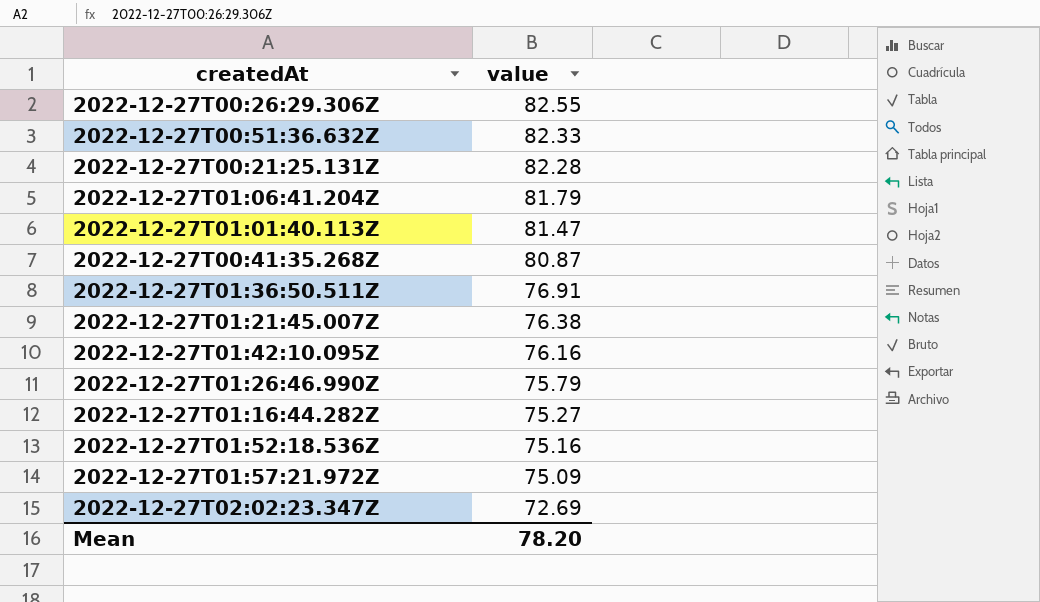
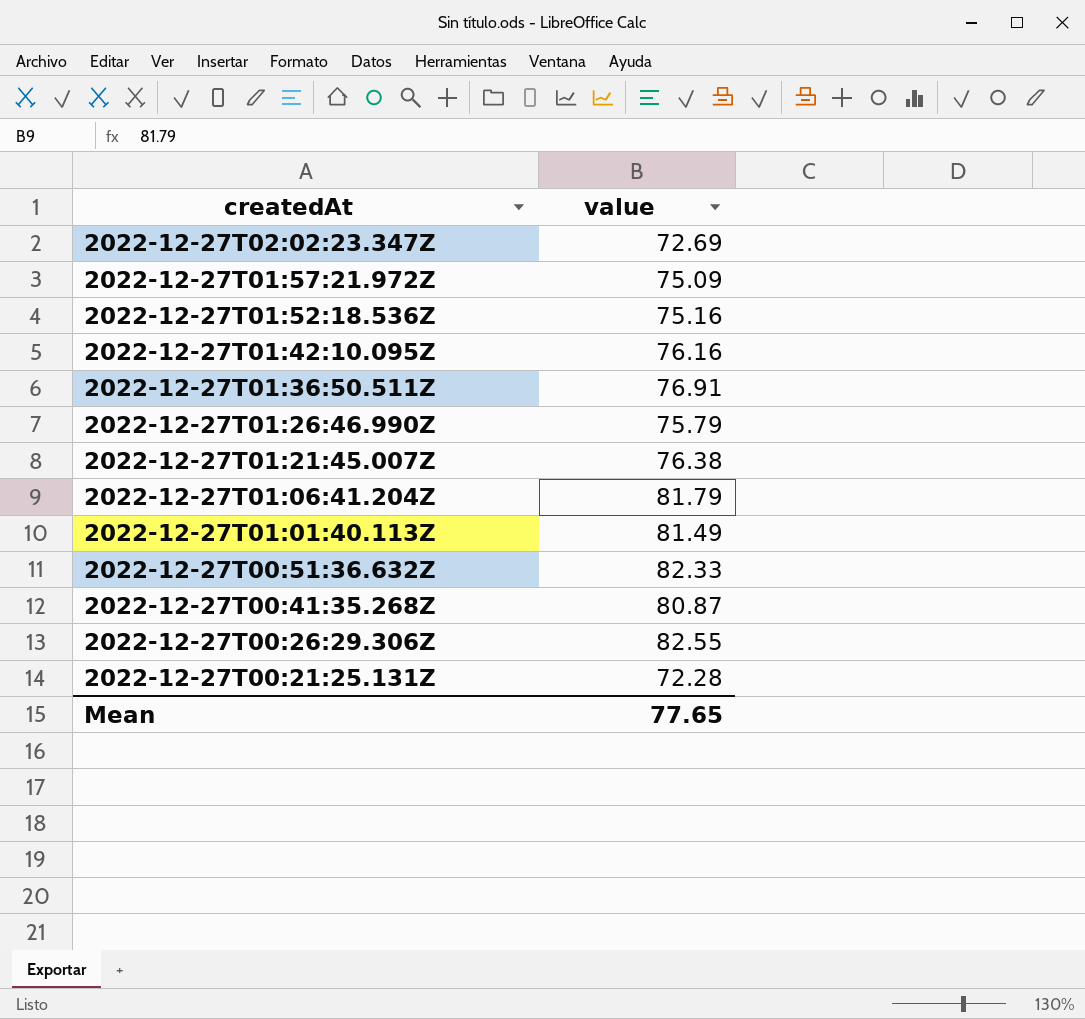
row order: value descending -> createdAt descending
row 2022-12-27T01:16:44.282Z: 75.27 -> none
2022-12-27T01:01:40.113Z | value: 81.47 -> 81.49
2022-12-27T00:21:25.131Z | value: 82.28 -> 72.28
Mean | value: 78.20 -> 77.65

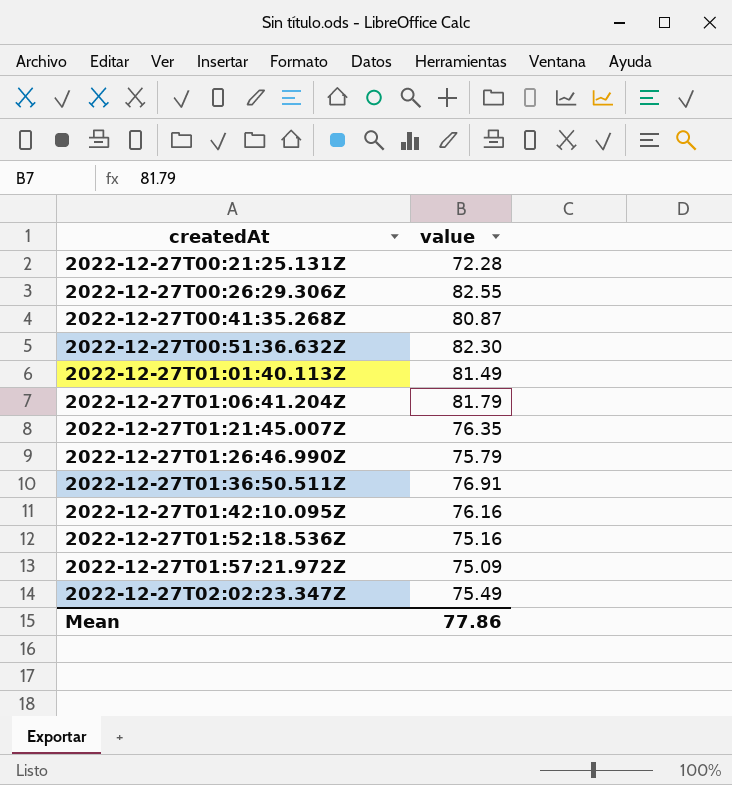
row order: createdAt descending -> createdAt ascending
2022-12-27T00:51:36.632Z | value: 82.33 -> 82.30
2022-12-27T01:21:45.007Z | value: 76.38 -> 76.35
2022-12-27T02:02:23.347Z | value: 72.69 -> 75.49
Mean | value: 77.65 -> 77.86

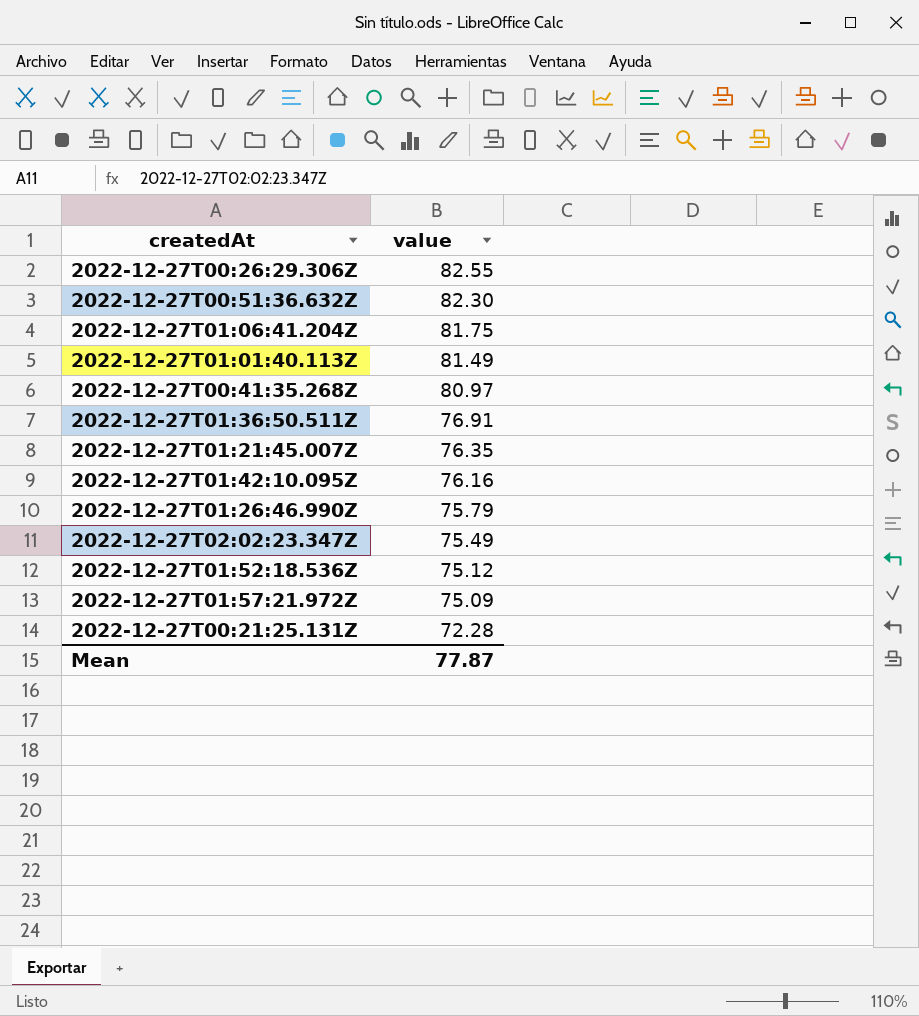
row order: createdAt ascending -> value descending
2022-12-27T01:06:41.204Z | value: 81.79 -> 81.75
2022-12-27T00:41:35.268Z | value: 80.87 -> 80.97
2022-12-27T01:52:18.536Z | value: 75.16 -> 75.12
Mean | value: 77.86 -> 77.87

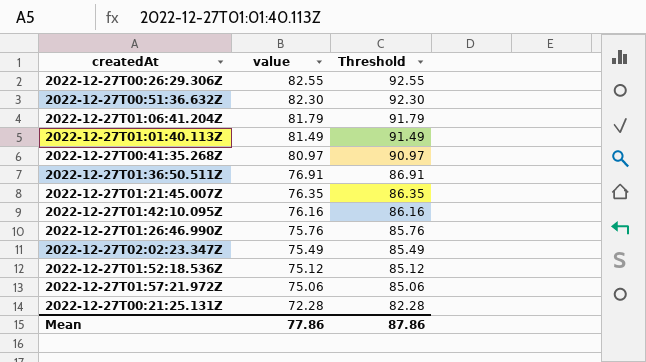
column Threshold | formula: none -> [value] + 10
2022-12-27T01:06:41.204Z | value: 81.75 -> 81.79
2022-12-27T01:26:46.990Z | value: 75.79 -> 75.76
2022-12-27T01:57:21.972Z | value: 75.09 -> 75.06
Mean | value: 77.87 -> 77.86

